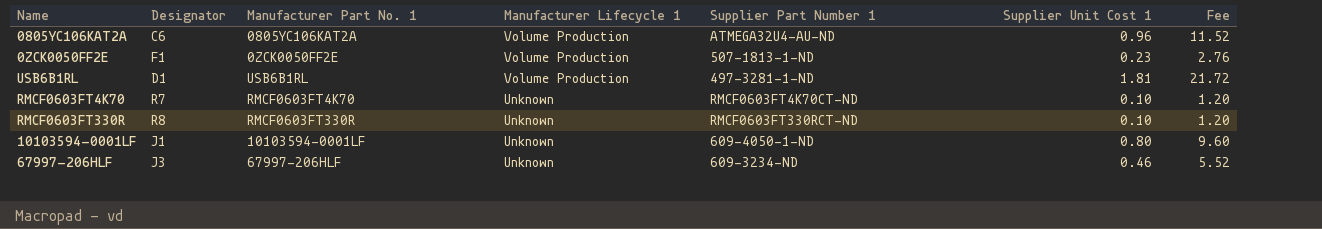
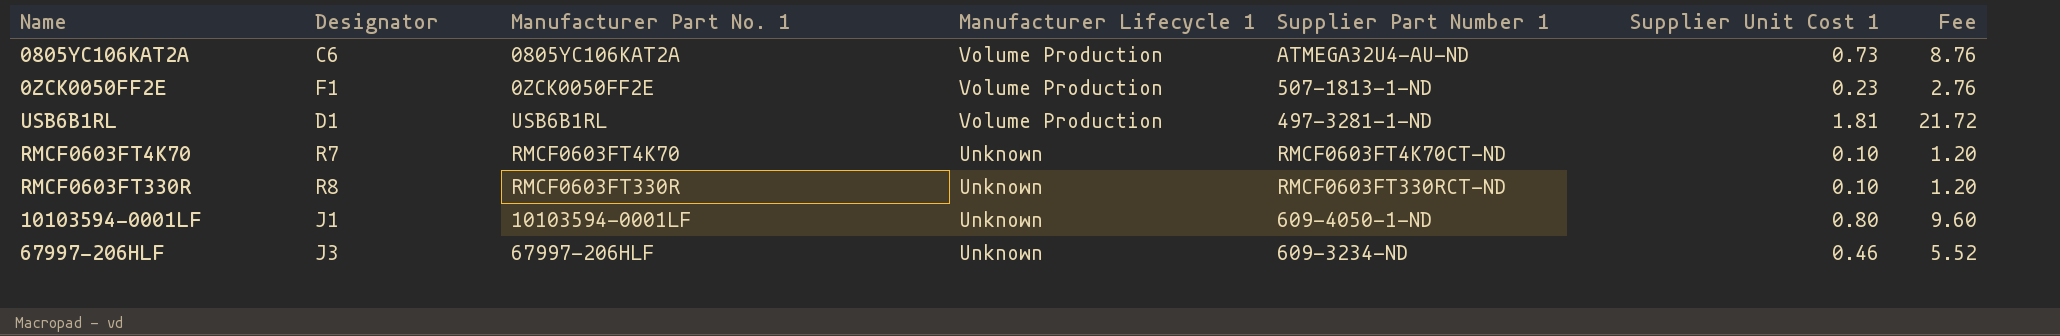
0805YC106KAT2A | Supplier Unit Cost 1: 0.96 -> 0.73
0805YC106KAT2A | Fee: 11.52 -> 8.76

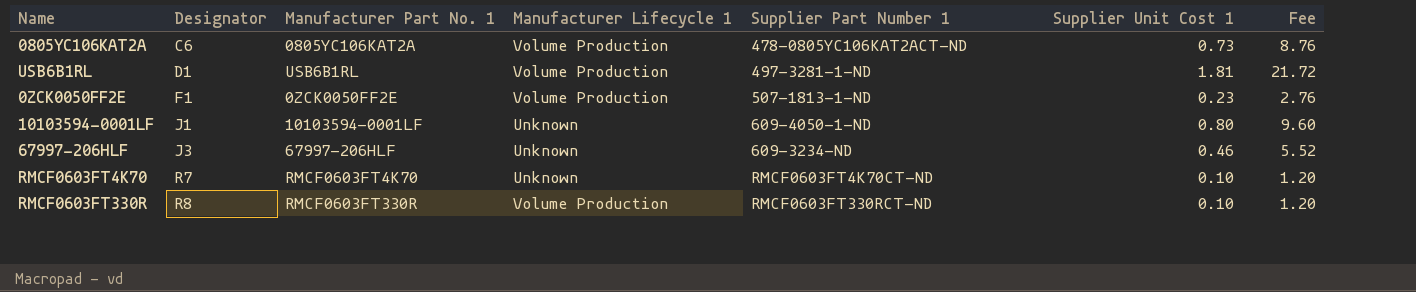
row order: Manufacturer Lifecycle 1 descending -> Designator ascending
0805YC106KAT2A | Supplier Part Number 1: ATMEGA32U4-AU-ND -> 478-0805YC106KAT2ACT-ND
RMCF0603FT330R | Manufacturer Lifecycle 1: Unknown -> Volume Production

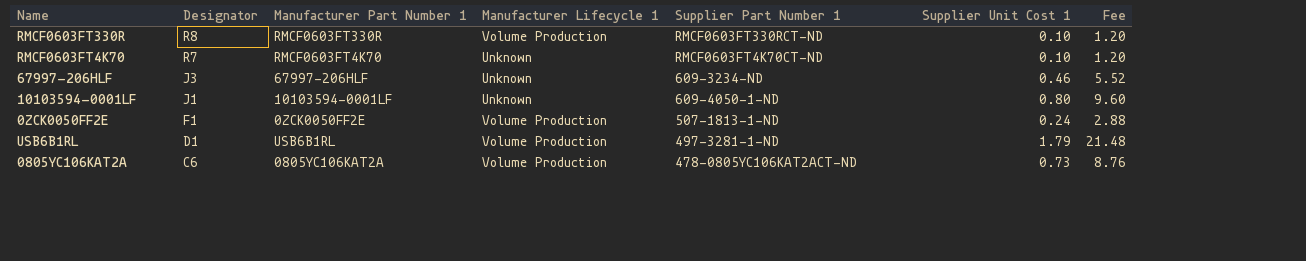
row order: Designator ascending -> Designator descending
column name: Manufacturer Part No. 1 -> Manufacturer Part Number 1
0ZCK0050FF2E | Supplier Unit Cost 1: 0.23 -> 0.24
0ZCK0050FF2E | Fee: 2.76 -> 2.88
USB6B1RL | Supplier Unit Cost 1: 1.81 -> 1.79
USB6B1RL | Fee: 21.72 -> 21.48

